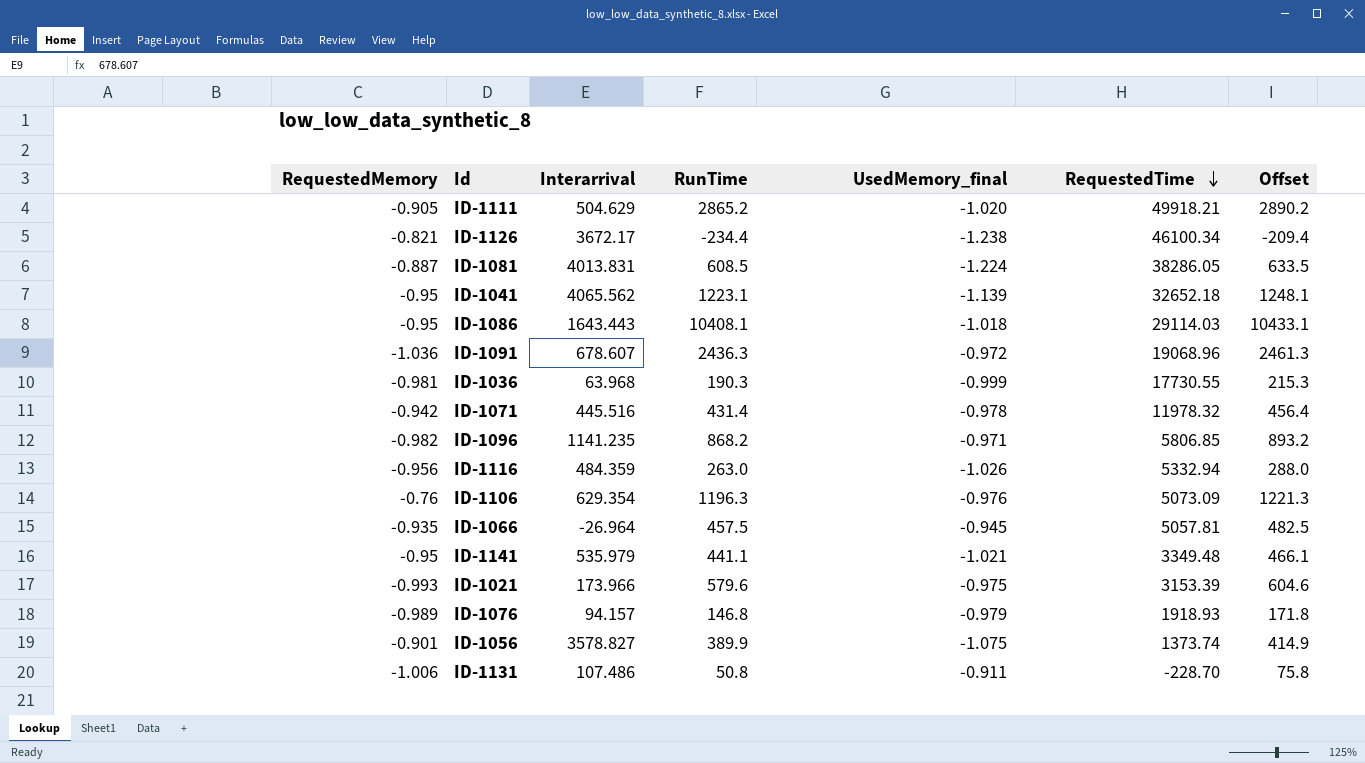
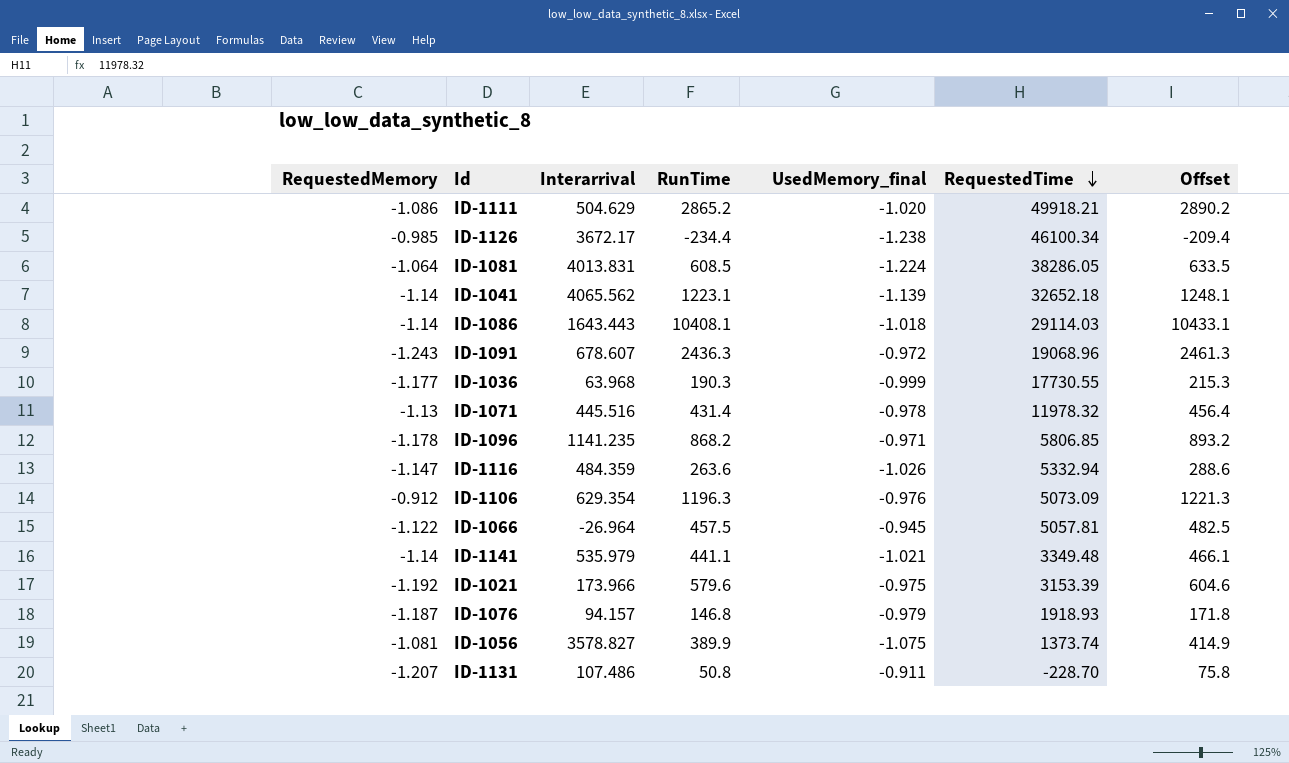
ID-1111 | RequestedMemory: -0.905 -> -1.086
ID-1126 | RequestedMemory: -0.821 -> -0.985
ID-1081 | RequestedMemory: -0.887 -> -1.064
ID-1041 | RequestedMemory: -0.95 -> -1.14
ID-1086 | RequestedMemory: -0.95 -> -1.14
ID-1091 | RequestedMemory: -1.036 -> -1.243
ID-1036 | RequestedMemory: -0.981 -> -1.177
ID-1071 | RequestedMemory: -0.942 -> -1.13
ID-1096 | RequestedMemory: -0.982 -> -1.178
ID-1116 | RequestedMemory: -0.956 -> -1.147
ID-1116 | RunTime: 263.0 -> 263.6
ID-1116 | Offset: 288.0 -> 288.6
ID-1106 | RequestedMemory: -0.76 -> -0.912
ID-1066 | RequestedMemory: -0.935 -> -1.122
ID-1141 | RequestedMemory: -0.95 -> -1.14
ID-1021 | RequestedMemory: -0.993 -> -1.192
ID-1076 | RequestedMemory: -0.989 -> -1.187
ID-1056 | RequestedMemory: -0.901 -> -1.081
ID-1131 | RequestedMemory: -1.006 -> -1.207

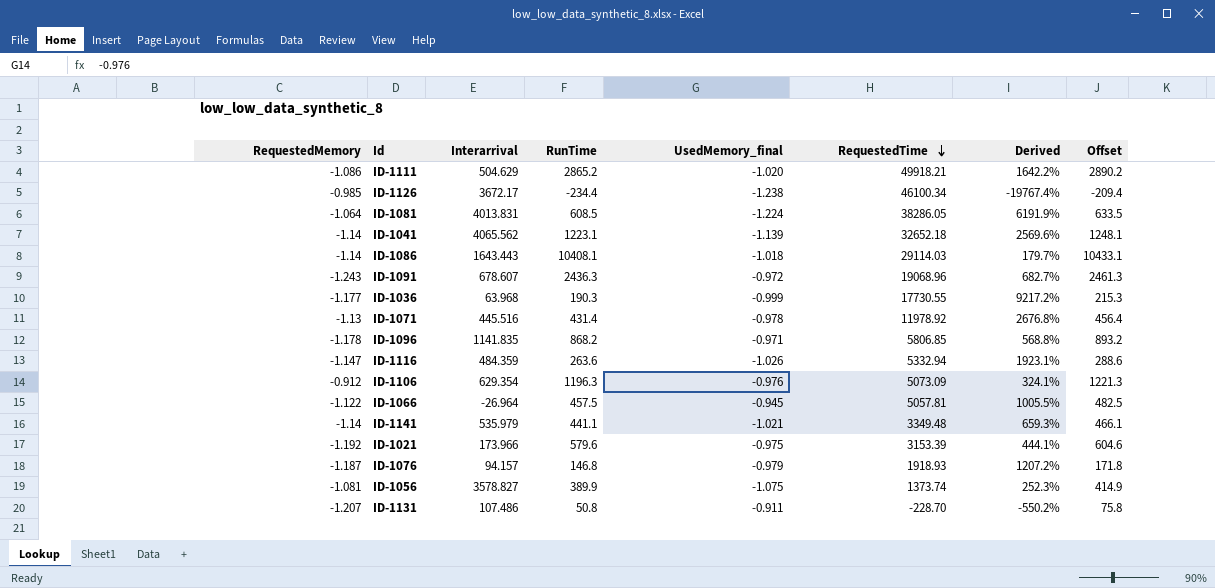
column Derived | formula: none -> ([RequestedTime] - [RunTime]) / [RunTime]
ID-1071 | RequestedTime: 11978.32 -> 11978.92
ID-1096 | Interarrival: 1141.235 -> 1141.835

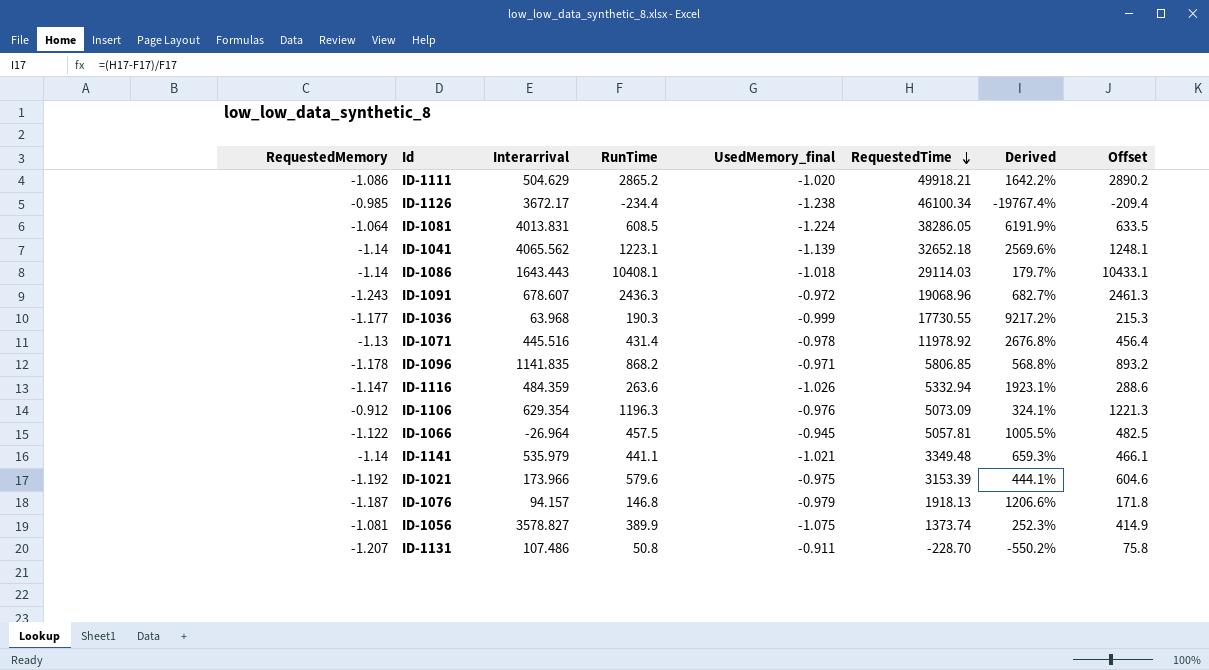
ID-1076 | RequestedTime: 1918.93 -> 1918.13
ID-1076 | Derived: 1207.2% -> 1206.6%

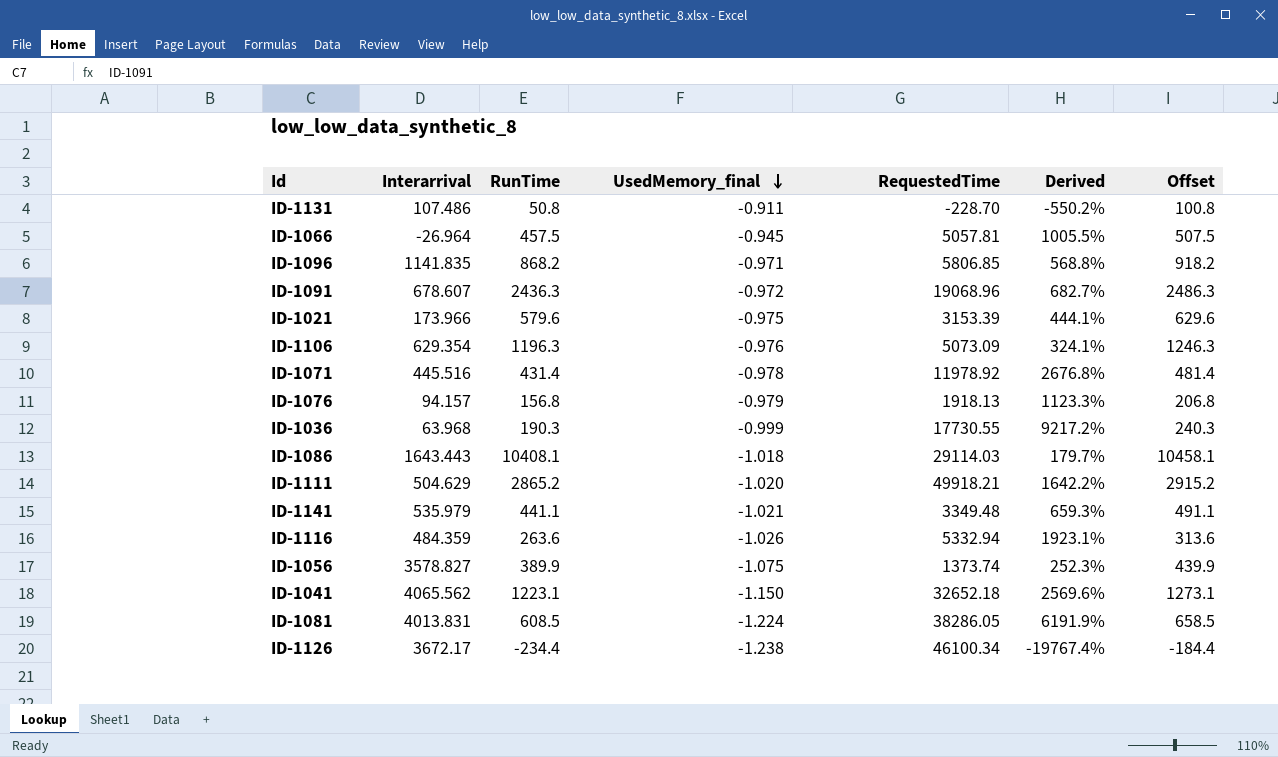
row order: RequestedTime descending -> UsedMemory_final descending
column RequestedMemory | position: 1 -> none
column Offset | formula: [RunTime] + 25 -> [RunTime] + 50
ID-1076 | RunTime: 146.8 -> 156.8
ID-1076 | Derived: 1206.6% -> 1123.3%
ID-1041 | UsedMemory_final: -1.139 -> -1.150

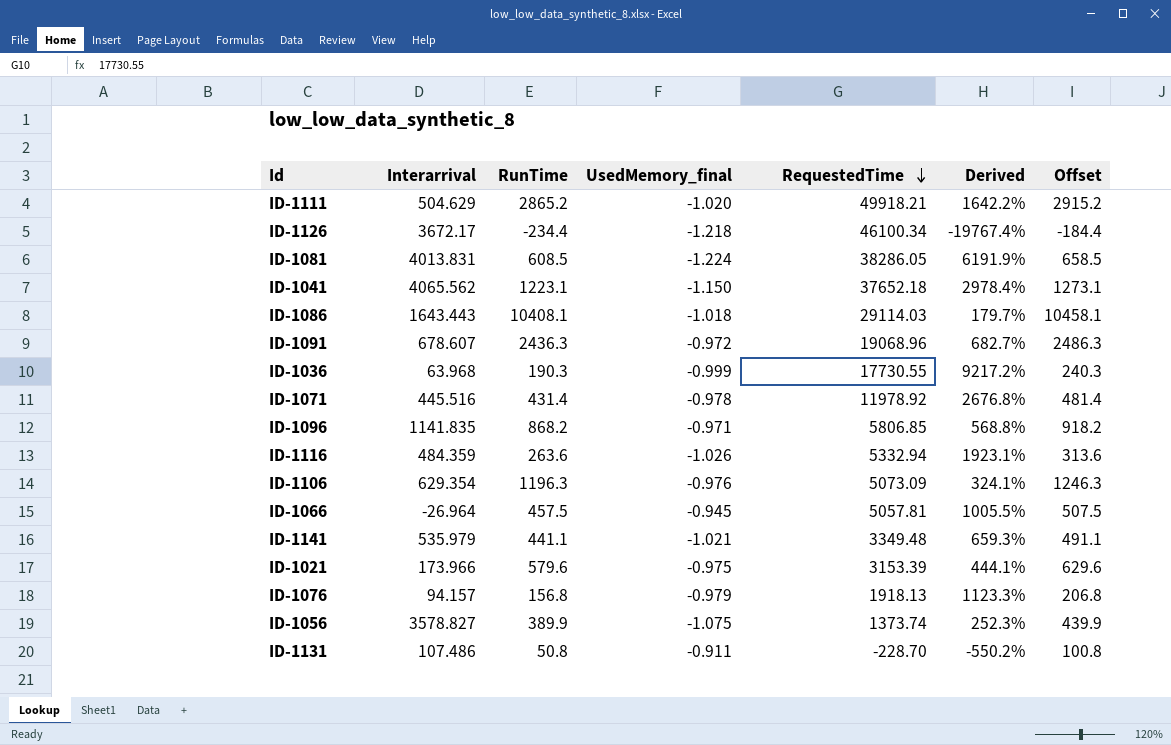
row order: UsedMemory_final descending -> RequestedTime descending
ID-1126 | UsedMemory_final: -1.238 -> -1.218
ID-1041 | RequestedTime: 32652.18 -> 37652.18
ID-1041 | Derived: 2569.6% -> 2978.4%

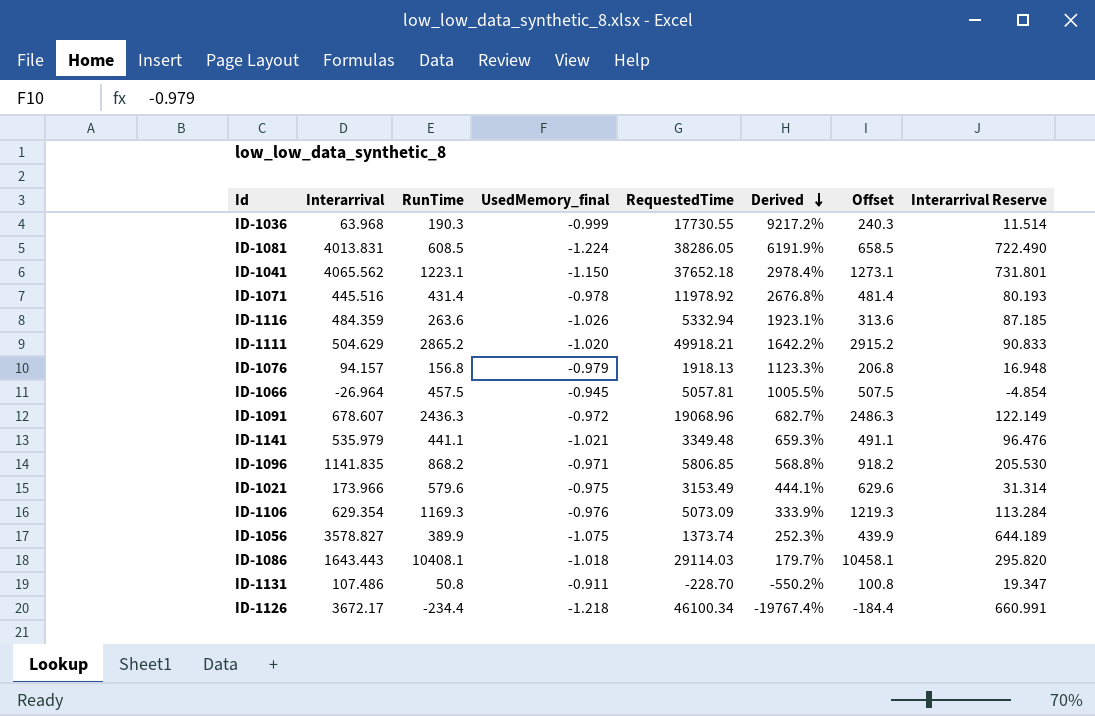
row order: RequestedTime descending -> Derived descending
column Interarrival Reserve | formula: none -> [Interarrival] * 0.18
ID-1021 | RequestedTime: 3153.39 -> 3153.49
ID-1106 | RunTime: 1196.3 -> 1169.3
ID-1106 | Derived: 324.1% -> 333.9%
ID-1106 | Offset: 1246.3 -> 1219.3

